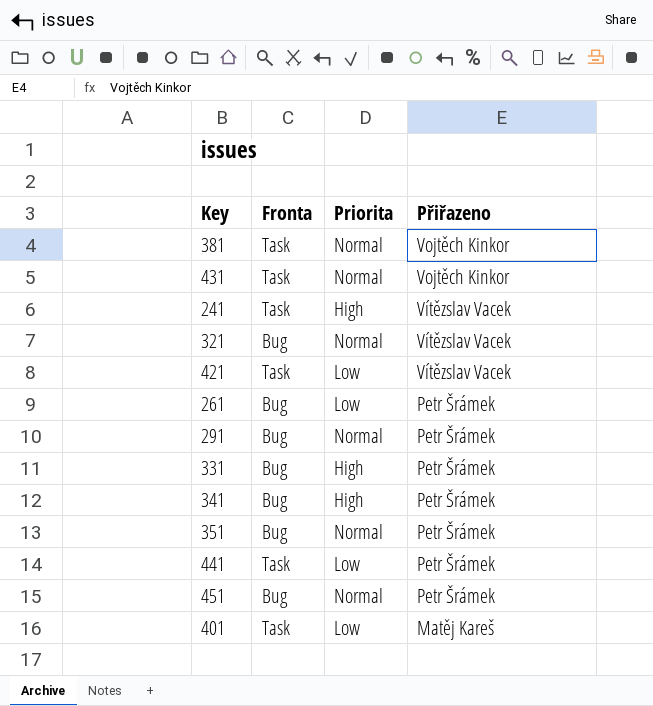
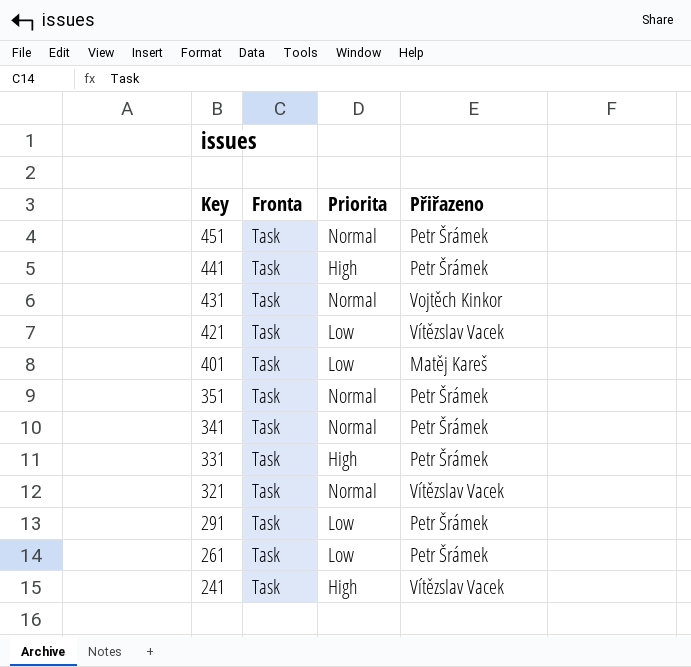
row order: Přiřazeno descending -> Key descending
row 381: Task | Normal | Vojtěch Kinkor -> none
451 | Fronta: Bug -> Task
441 | Priorita: Low -> High
351 | Fronta: Bug -> Task
341 | Fronta: Bug -> Task
341 | Priorita: High -> Normal
331 | Fronta: Bug -> Task
321 | Fronta: Bug -> Task
291 | Fronta: Bug -> Task
291 | Priorita: Normal -> Low
261 | Fronta: Bug -> Task

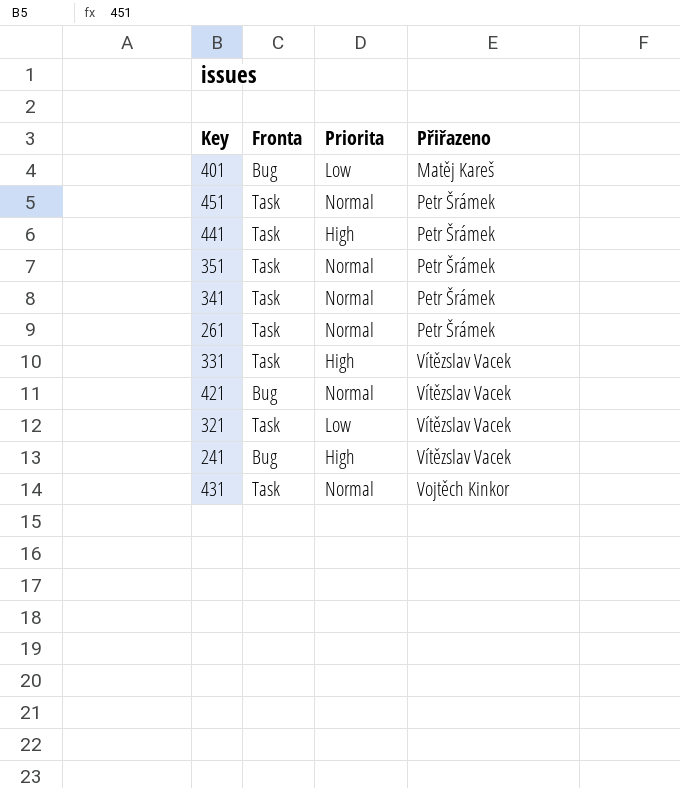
row order: Key descending -> Přiřazeno ascending
row 291: Task | Low | Petr Šrámek -> none
401 | Fronta: Task -> Bug
261 | Priorita: Low -> Normal
331 | Přiřazeno: Petr Šrámek -> Vítězslav Vacek
421 | Fronta: Task -> Bug
421 | Priorita: Low -> Normal
321 | Priorita: Normal -> Low
241 | Fronta: Task -> Bug

